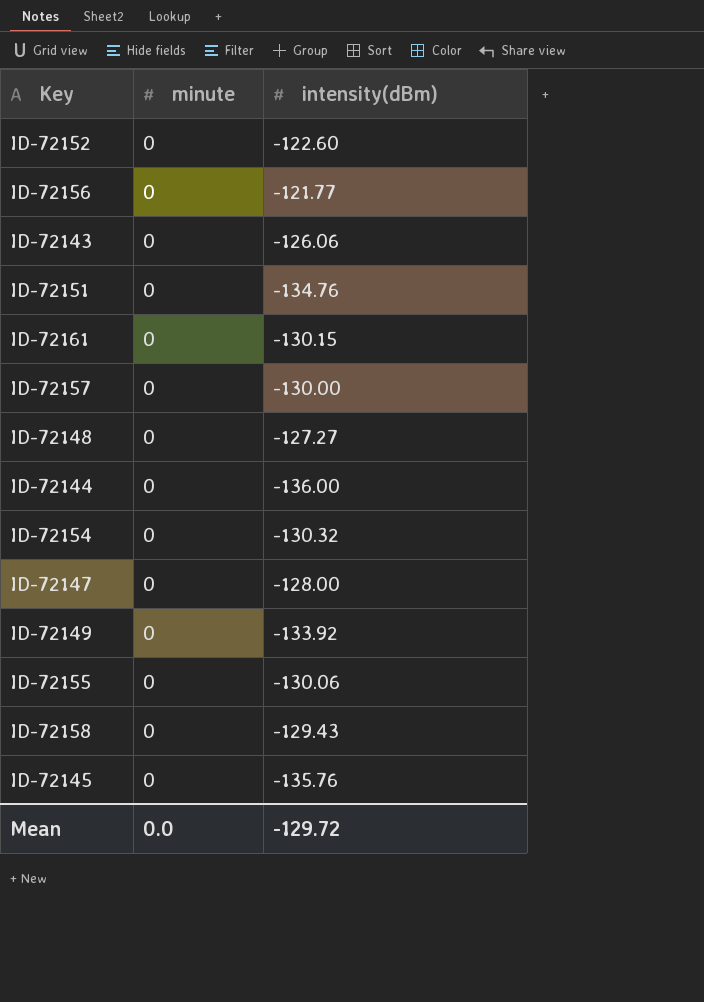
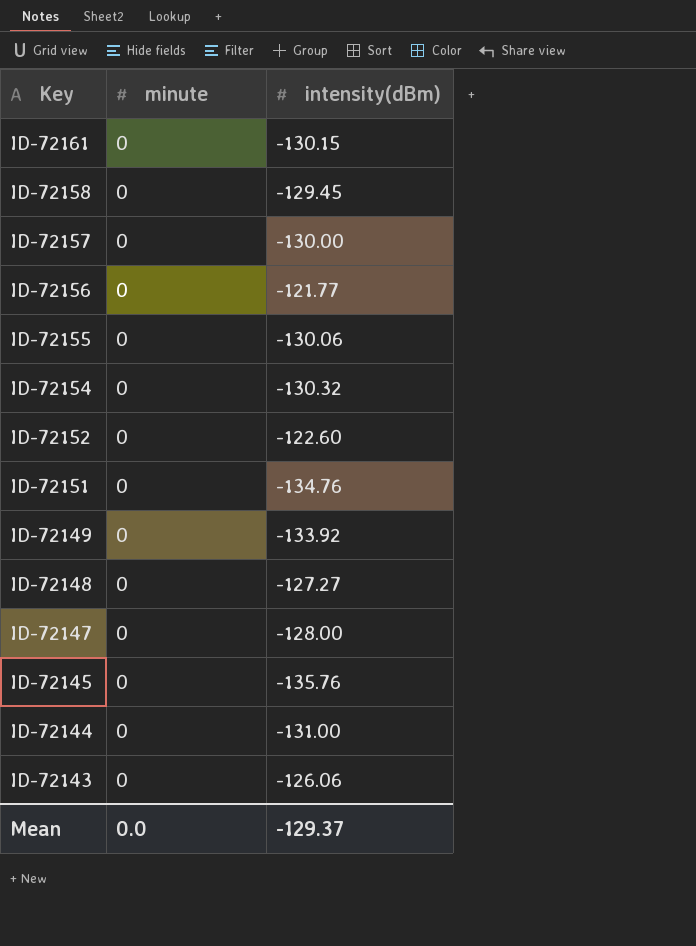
row order: none -> Key descending
ID-72158 | intensity(dBm): -129.43 -> -129.45
ID-72144 | intensity(dBm): -136.00 -> -131.00
Mean | intensity(dBm): -129.72 -> -129.37

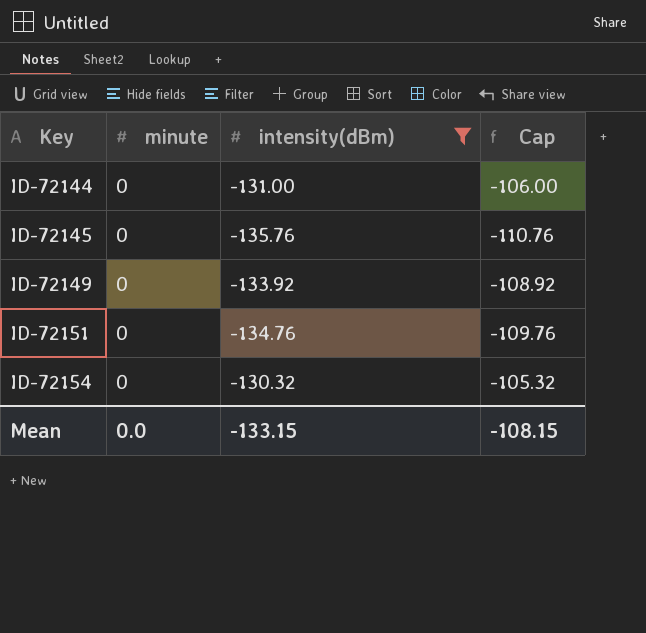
filter: none -> intensity(dBm) <= -130.32
row order: Key descending -> Key ascending
column Cap | formula: none -> [intensity(dBm)] + 25
Mean | intensity(dBm): -129.37 -> -133.15

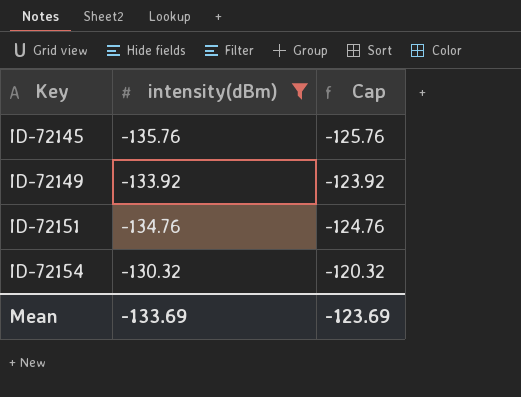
column minute | position: 2 -> none
column Cap | formula: [intensity(dBm)] + 25 -> [intensity(dBm)] + 10
row ID-72144: 0 | -131.00 | -106.00 -> none
Mean | intensity(dBm): -133.15 -> -133.69
Mean | Cap: -108.15 -> -123.69

